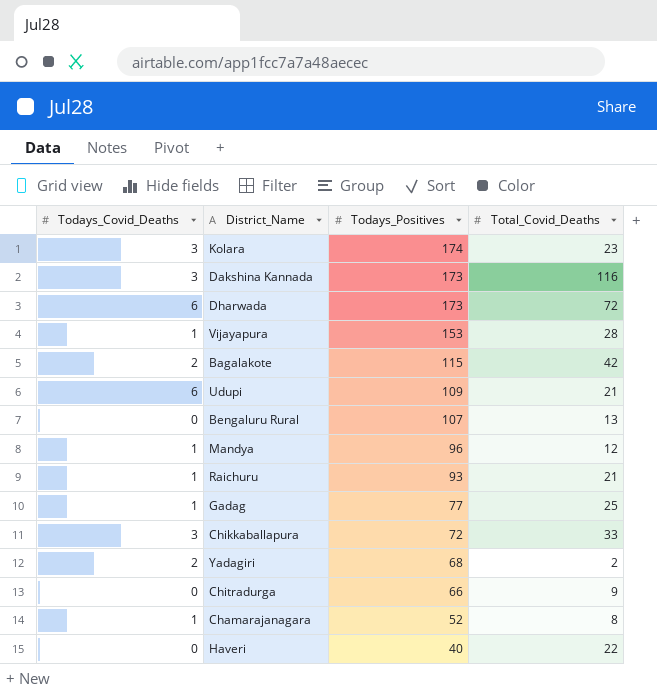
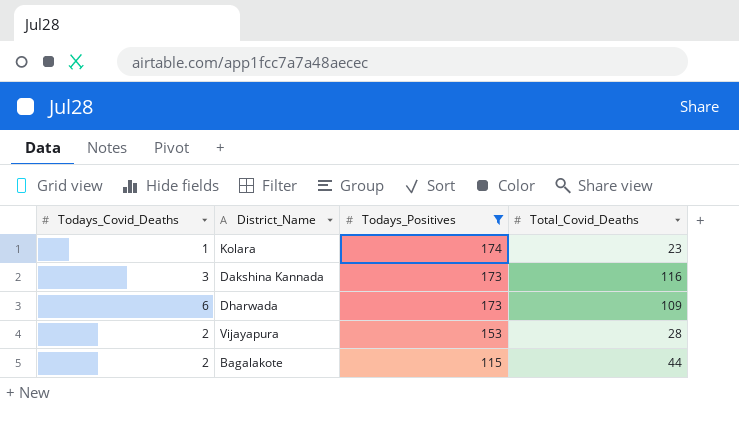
filter: none -> Todays_Positives >= 115
Kolara | Todays_Covid_Deaths: 3 -> 1
Dharwada | Total_Covid_Deaths: 72 -> 109
Vijayapura | Todays_Covid_Deaths: 1 -> 2
Bagalakote | Total_Covid_Deaths: 42 -> 44

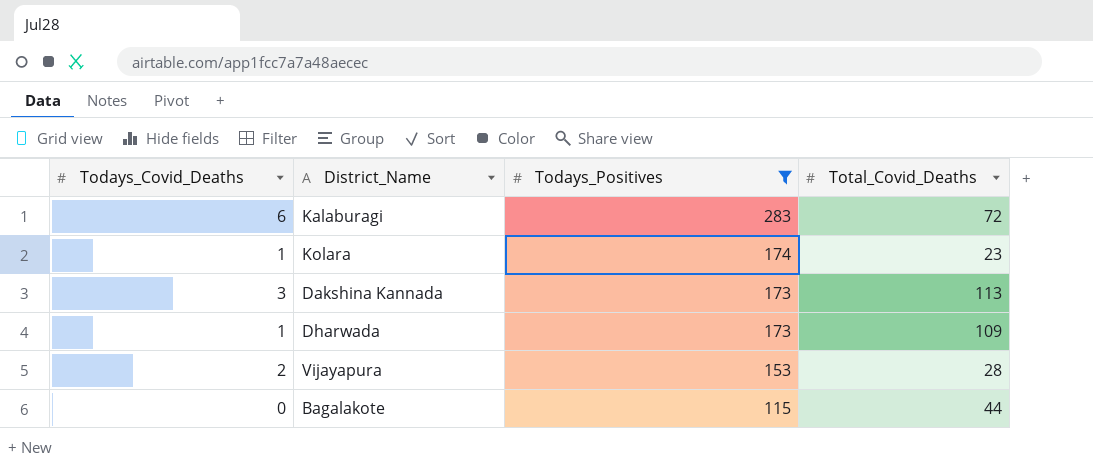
row Kalaburagi: none -> 6 | 283 | 72
Dakshina Kannada | Total_Covid_Deaths: 116 -> 113
Dharwada | Todays_Covid_Deaths: 6 -> 1
Bagalakote | Todays_Covid_Deaths: 2 -> 0

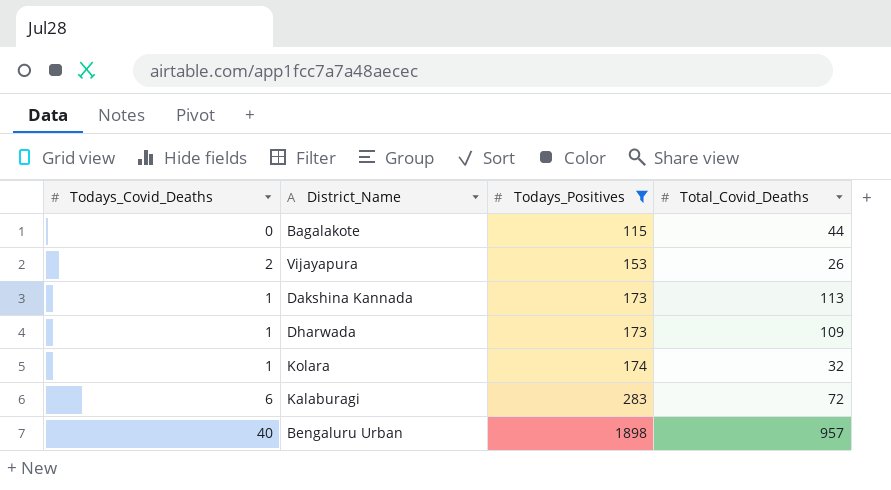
row order: Todays_Positives descending -> Todays_Positives ascending
Vijayapura | Total_Covid_Deaths: 28 -> 26
Dakshina Kannada | Todays_Covid_Deaths: 3 -> 1
Kolara | Total_Covid_Deaths: 23 -> 32
row Bengaluru Urban: none -> 40 | 1898 | 957

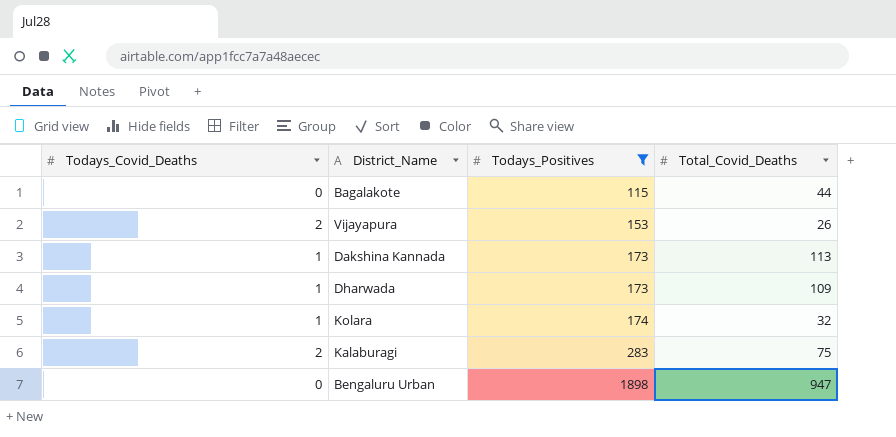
Kalaburagi | Todays_Covid_Deaths: 6 -> 2
Kalaburagi | Total_Covid_Deaths: 72 -> 75
Bengaluru Urban | Todays_Covid_Deaths: 40 -> 0
Bengaluru Urban | Total_Covid_Deaths: 957 -> 947

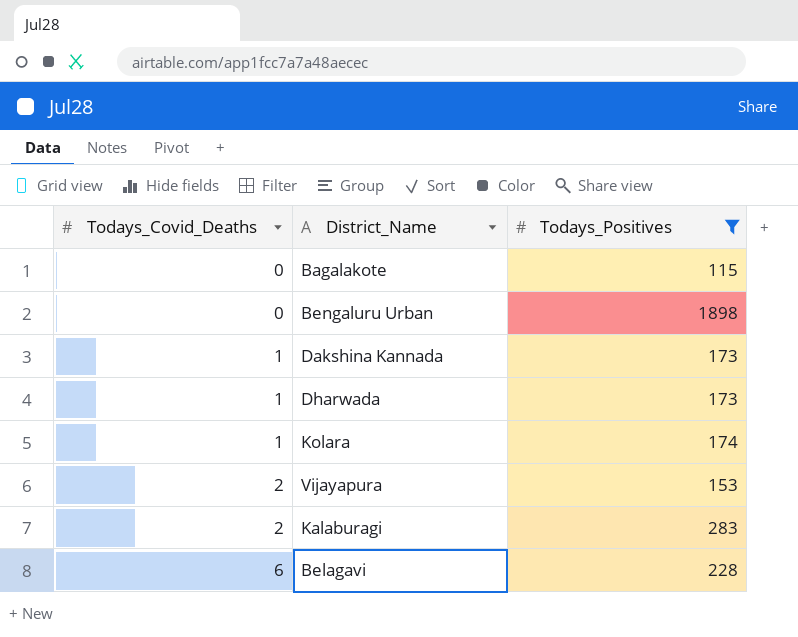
row order: Todays_Positives ascending -> Todays_Covid_Deaths ascending
column Total_Covid_Deaths | position: 4 -> none
row Belagavi: none -> 6 | 228

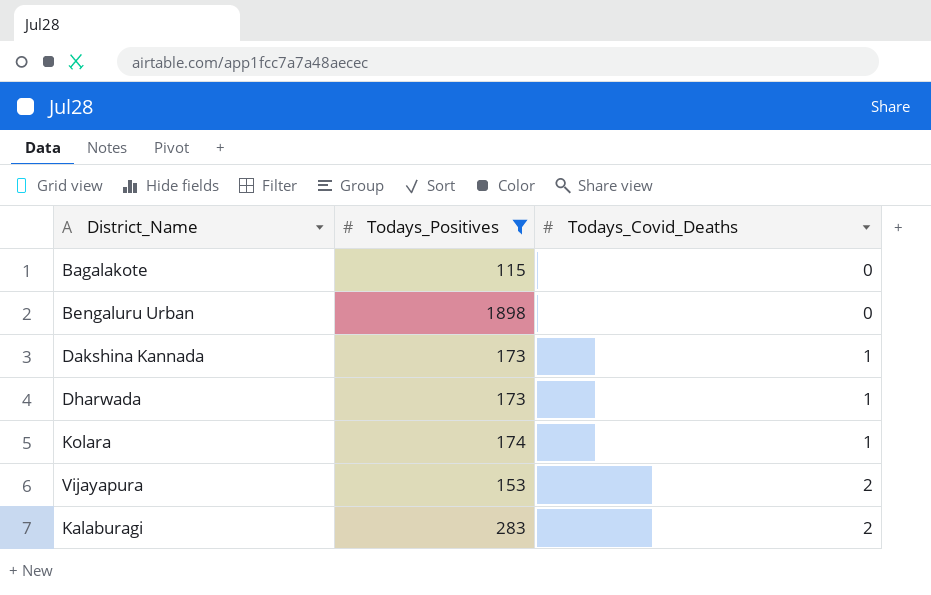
column Todays_Covid_Deaths | position: 1 -> 3
row Belagavi: 6 | 228 -> none

